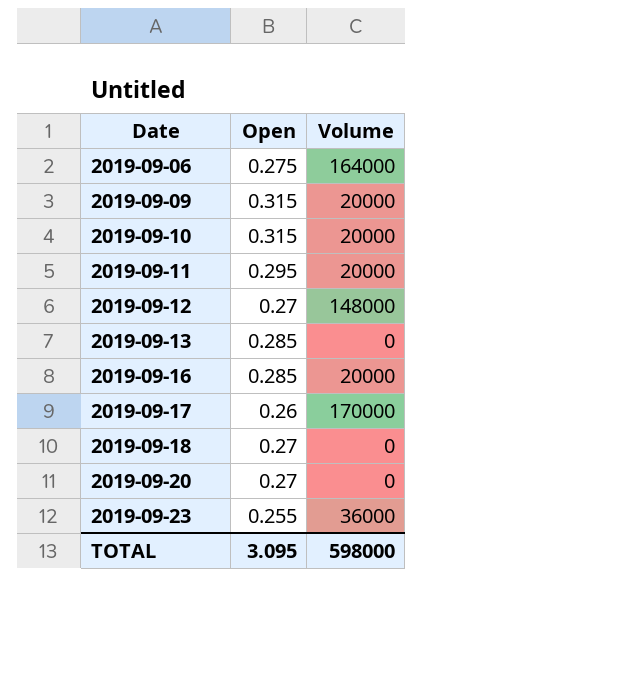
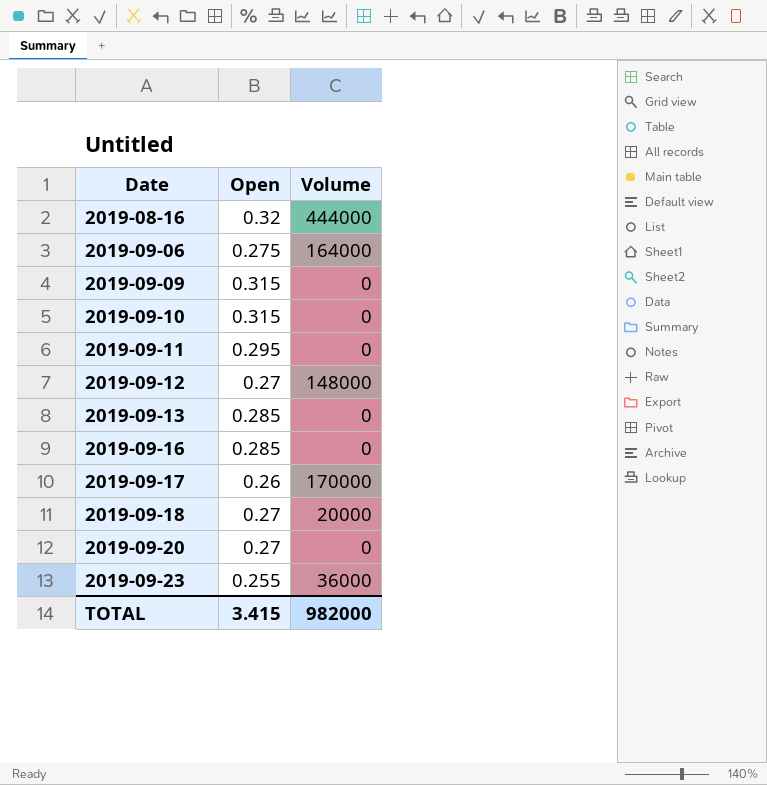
row 2019-08-16: none -> 0.32 | 444000
2019-09-09 | Volume: 20000 -> 0
2019-09-10 | Volume: 20000 -> 0
2019-09-11 | Volume: 20000 -> 0
2019-09-16 | Volume: 20000 -> 0
2019-09-18 | Volume: 0 -> 20000
TOTAL | Open: 3.095 -> 3.415
TOTAL | Volume: 598000 -> 982000

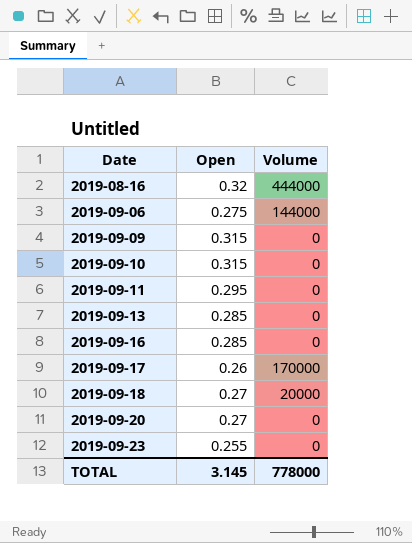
row 2019-09-12: 0.27 | 148000 -> none
2019-09-06 | Volume: 164000 -> 144000
2019-09-23 | Volume: 36000 -> 0
TOTAL | Open: 3.415 -> 3.145
TOTAL | Volume: 982000 -> 778000

